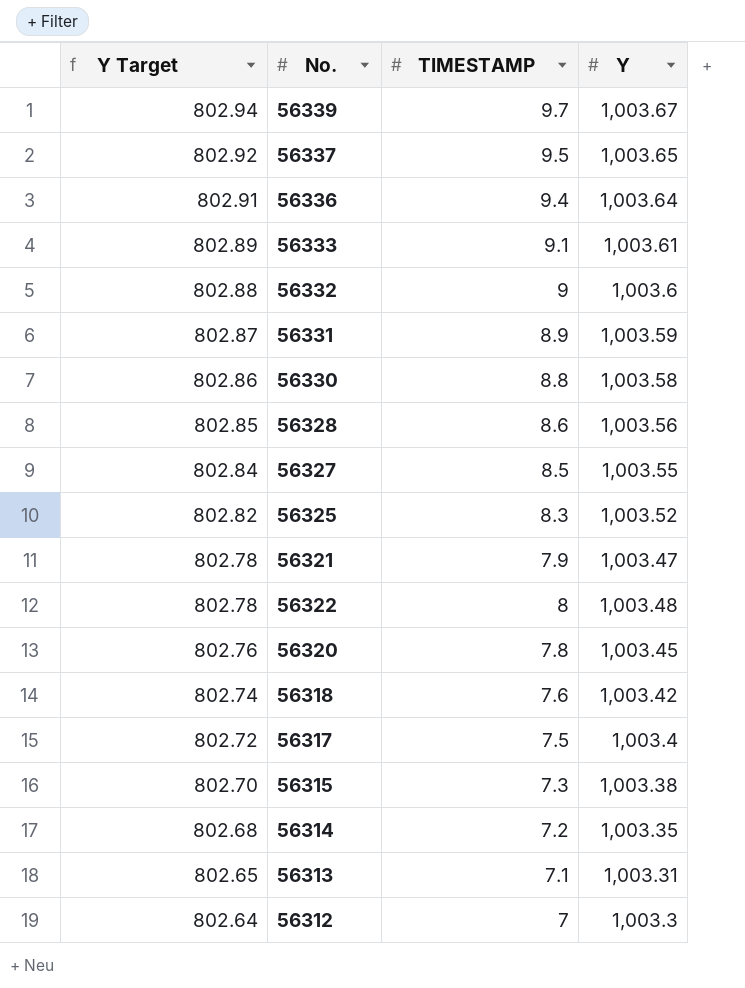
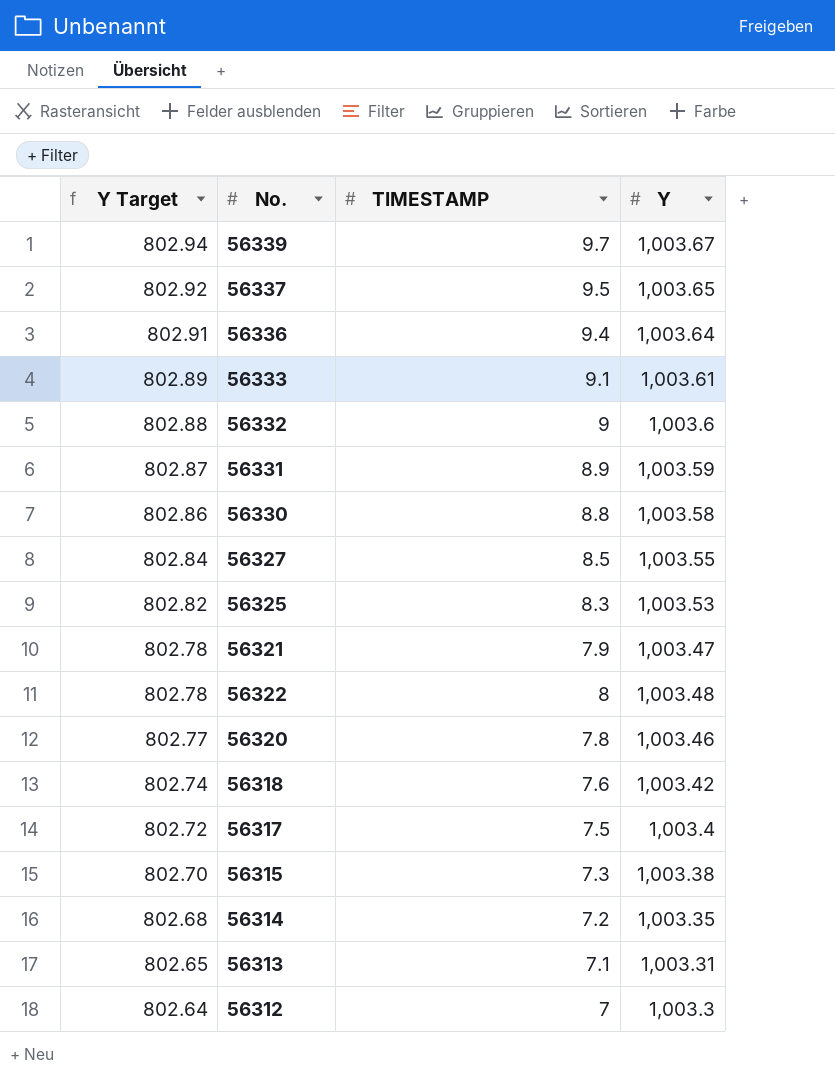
row 56328: 802.85 | 8.6 | 1,003.56 -> none
56325 | Y: 1,003.52 -> 1,003.53
56320 | Y Target: 802.76 -> 802.77
56320 | Y: 1,003.45 -> 1,003.46

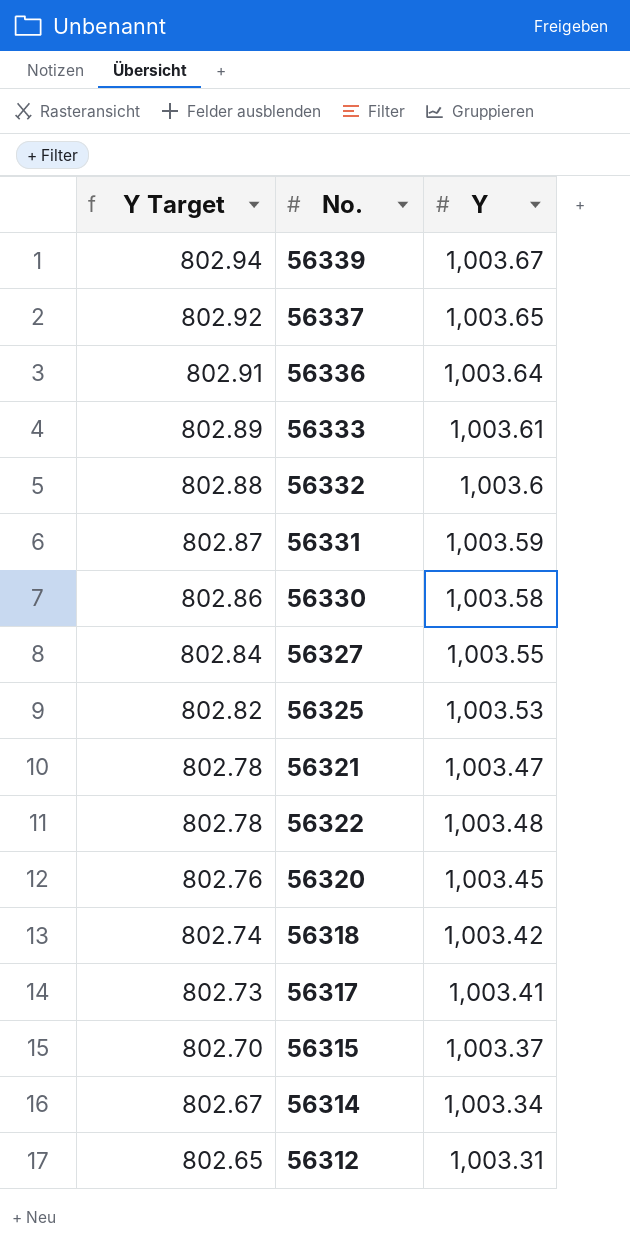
column TIMESTAMP | position: 3 -> none
row 56313: 802.65 | 7.1 | 1,003.31 -> none
56320 | Y Target: 802.77 -> 802.76
56320 | Y: 1,003.46 -> 1,003.45
56317 | Y Target: 802.72 -> 802.73
56317 | Y: 1,003.4 -> 1,003.41
56315 | Y: 1,003.38 -> 1,003.37
56314 | Y Target: 802.68 -> 802.67
56314 | Y: 1,003.35 -> 1,003.34
56312 | Y Target: 802.64 -> 802.65
56312 | Y: 1,003.3 -> 1,003.31

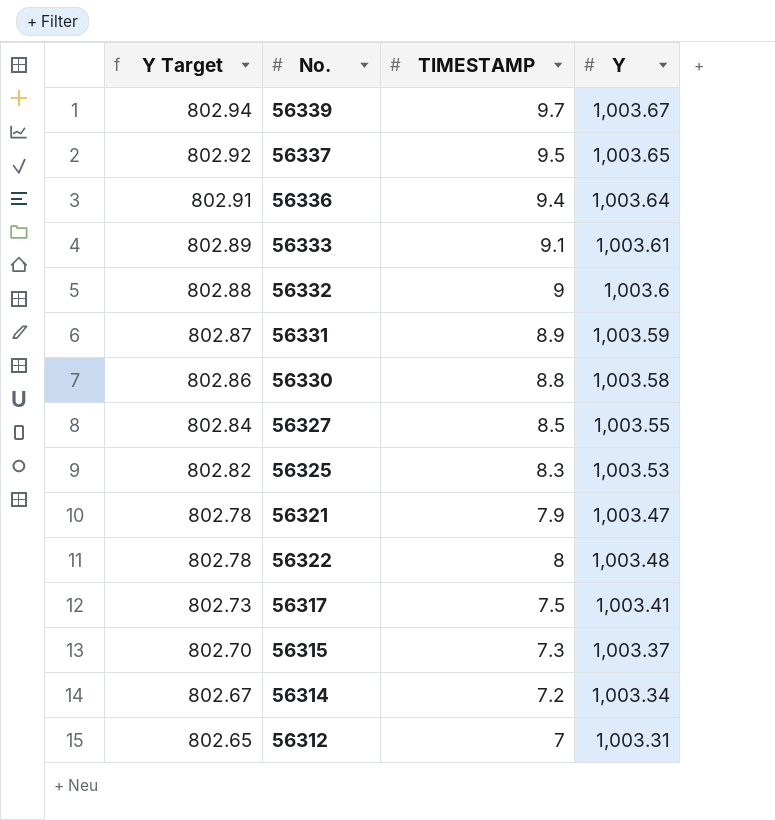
column TIMESTAMP | position: none -> 3
row 56320: 802.76 | 1,003.45 -> none
row 56318: 802.74 | 1,003.42 -> none

